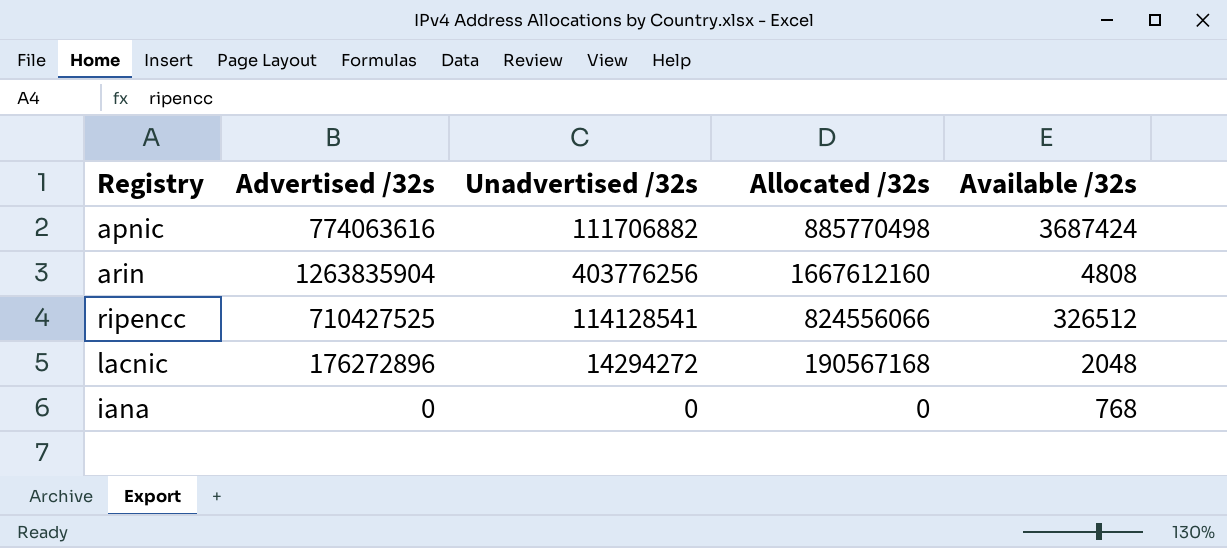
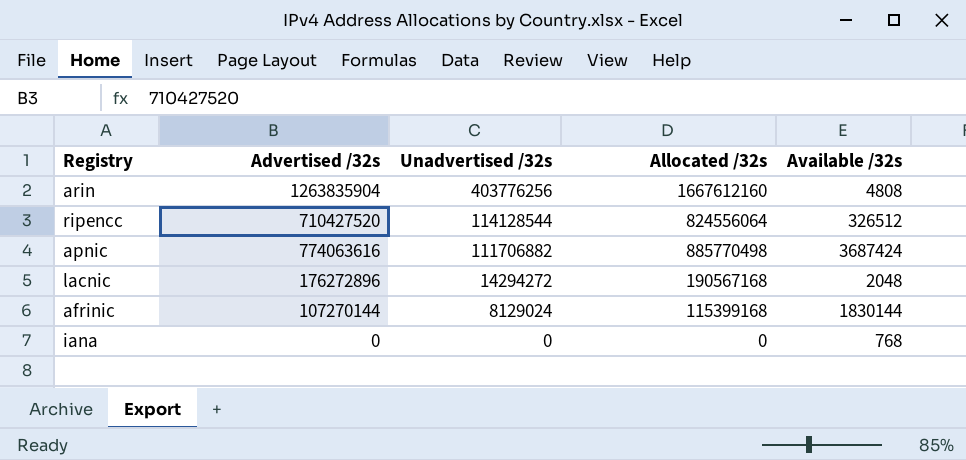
row order: none -> Unadvertised /32s descending
ripencc | Advertised /32s: 710427525 -> 710427520
ripencc | Unadvertised /32s: 114128541 -> 114128544
ripencc | Allocated /32s: 824556066 -> 824556064
row afrinic: none -> 107270144 | 8129024 | 115399168 | 1830144

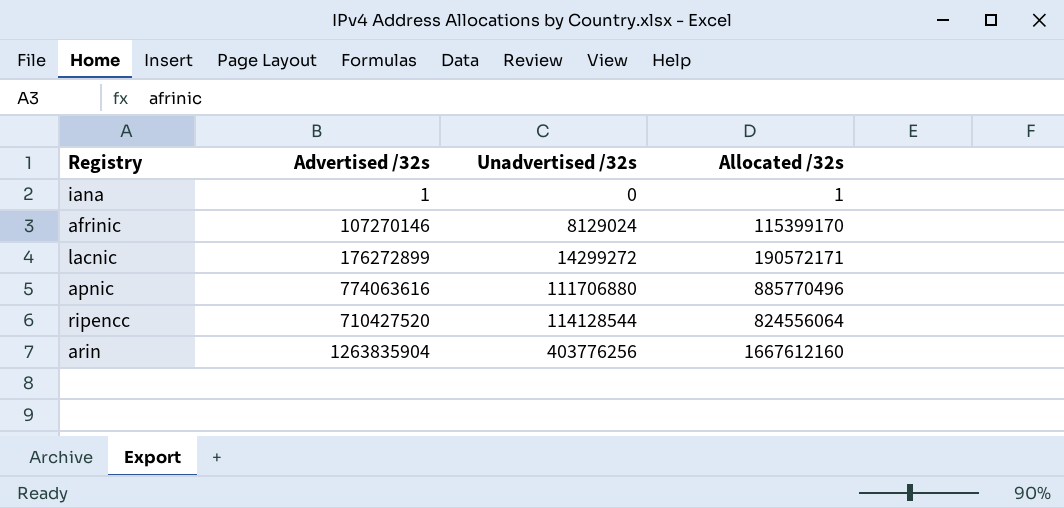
row order: Unadvertised /32s descending -> Unadvertised /32s ascending
column Available /32s | position: 5 -> none
iana | Advertised /32s: 0 -> 1
iana | Allocated /32s: 0 -> 1
afrinic | Advertised /32s: 107270144 -> 107270146
afrinic | Allocated /32s: 115399168 -> 115399170
lacnic | Advertised /32s: 176272896 -> 176272899
lacnic | Unadvertised /32s: 14294272 -> 14299272
lacnic | Allocated /32s: 190567168 -> 190572171
apnic | Unadvertised /32s: 111706882 -> 111706880
apnic | Allocated /32s: 885770498 -> 885770496

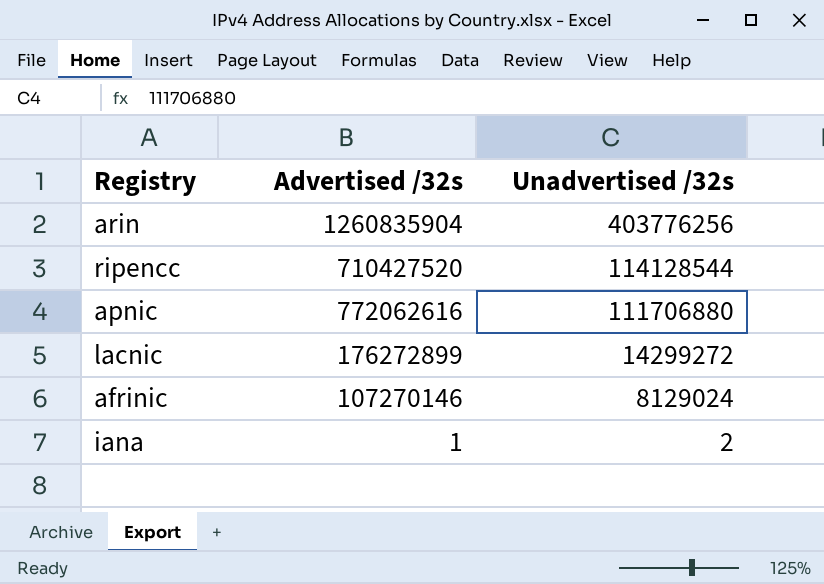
row order: Unadvertised /32s ascending -> Unadvertised /32s descending
column Allocated /32s | formula: [Advertised /32s] + [Unadvertised /32s] -> none
arin | Advertised /32s: 1263835904 -> 1260835904
apnic | Advertised /32s: 774063616 -> 772062616
iana | Unadvertised /32s: 0 -> 2

